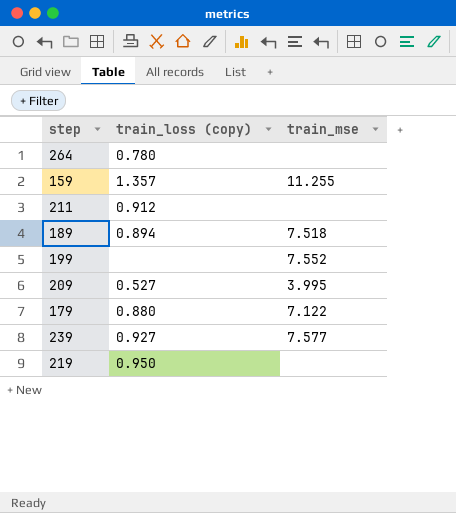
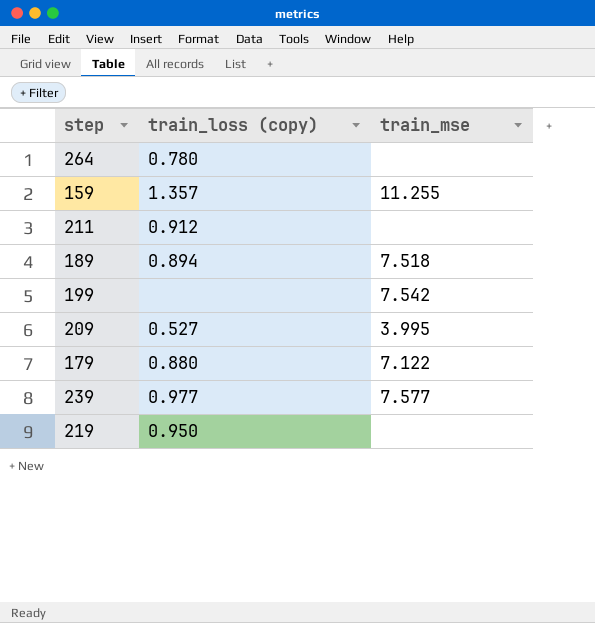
199 | train_mse: 7.552 -> 7.542
239 | train_loss (copy): 0.927 -> 0.977

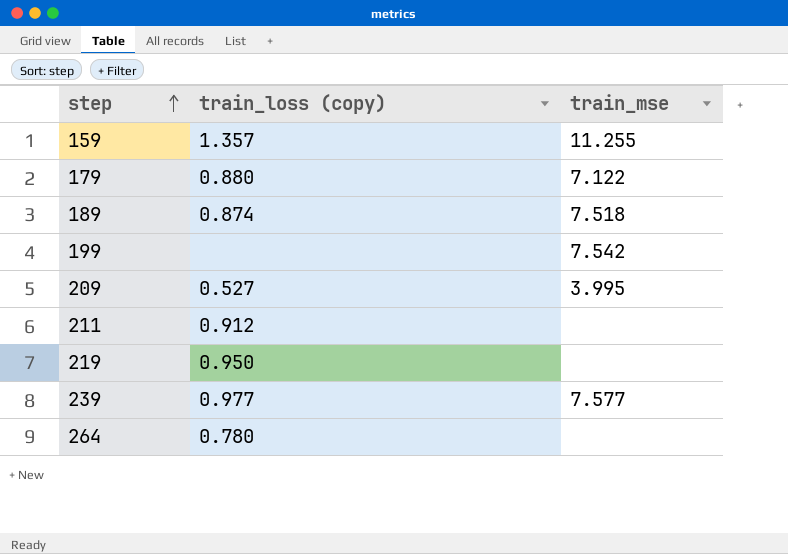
row order: none -> step ascending
189 | train_loss (copy): 0.894 -> 0.874

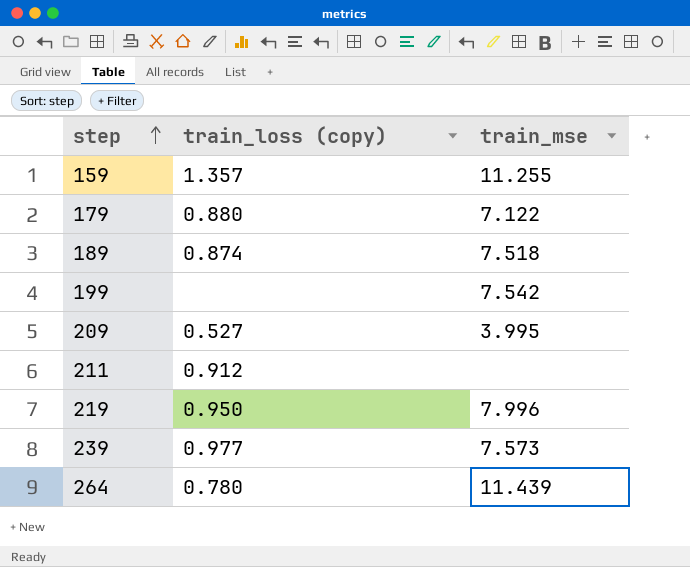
219 | train_mse: none -> 7.996
239 | train_mse: 7.577 -> 7.573
264 | train_mse: none -> 11.439

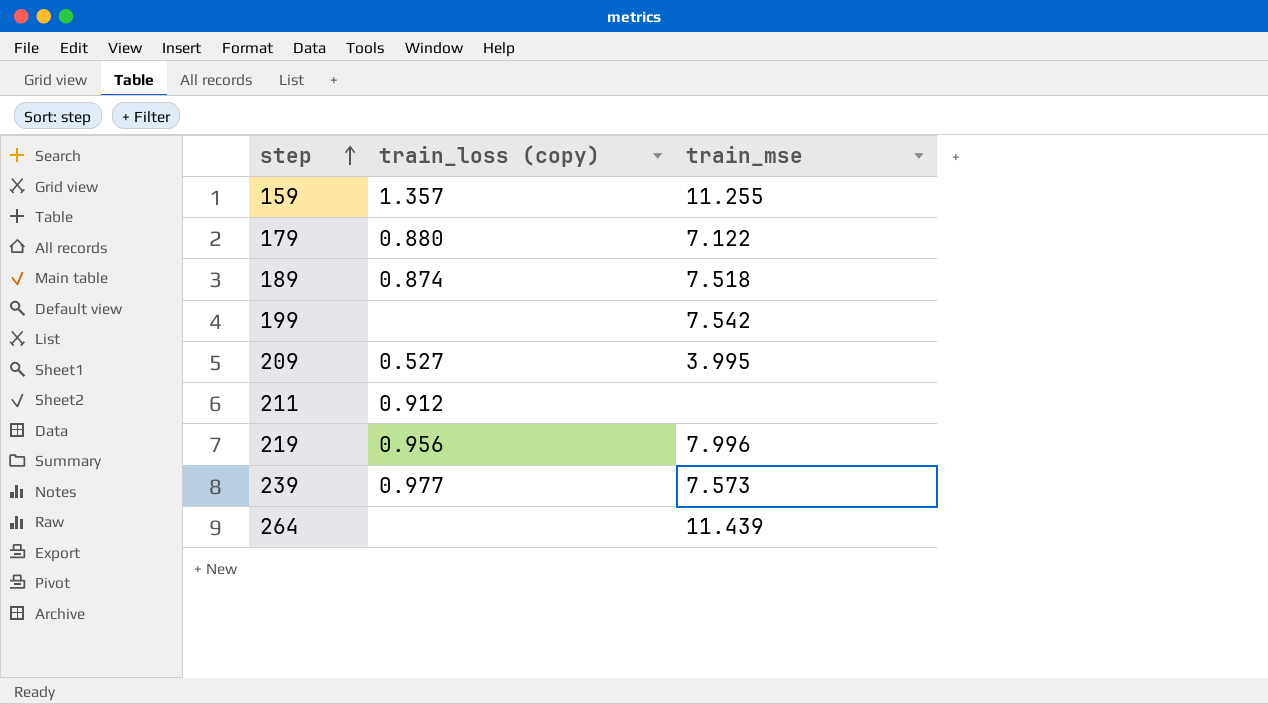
219 | train_loss (copy): 0.950 -> 0.956
264 | train_loss (copy): 0.780 -> none

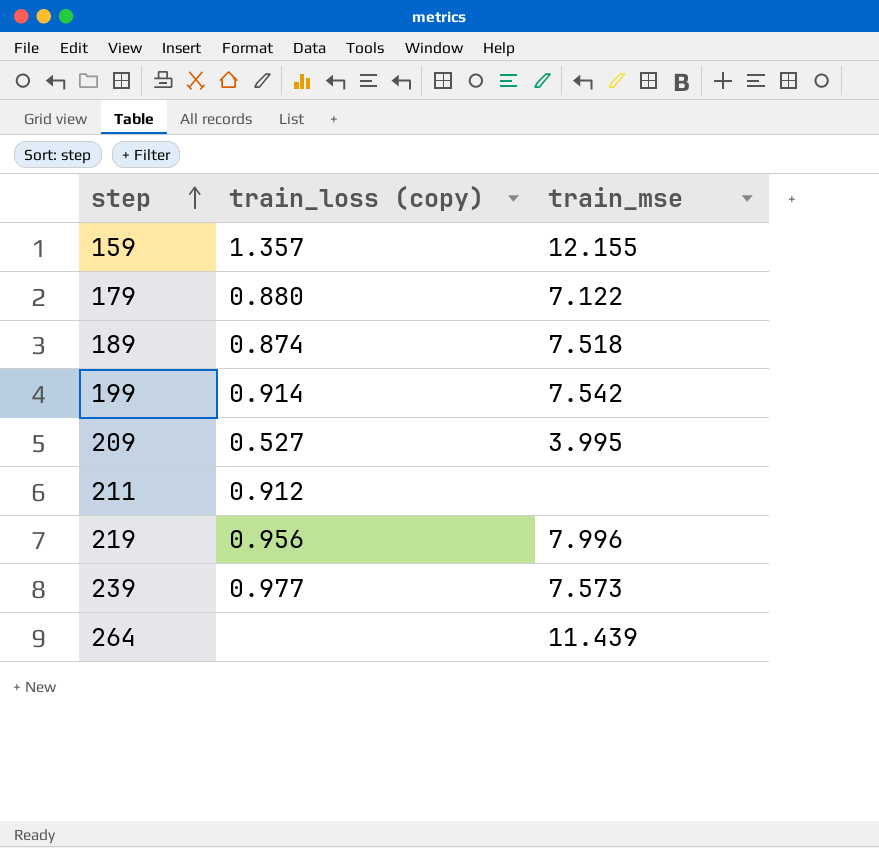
159 | train_mse: 11.255 -> 12.155
199 | train_loss (copy): none -> 0.914

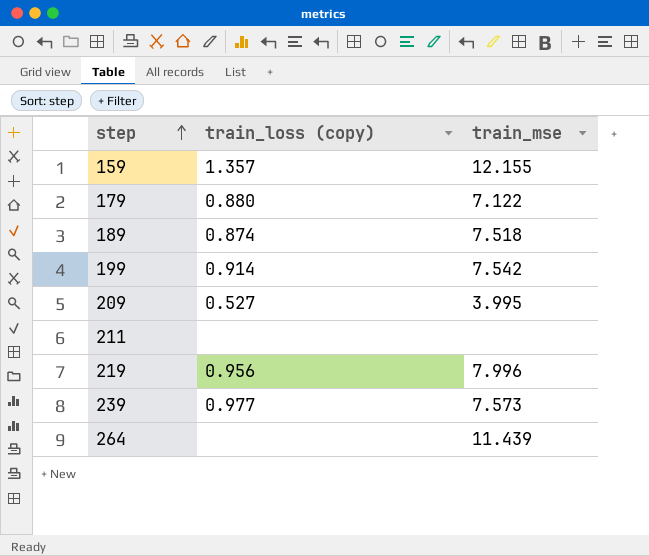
211 | train_loss (copy): 0.912 -> none

